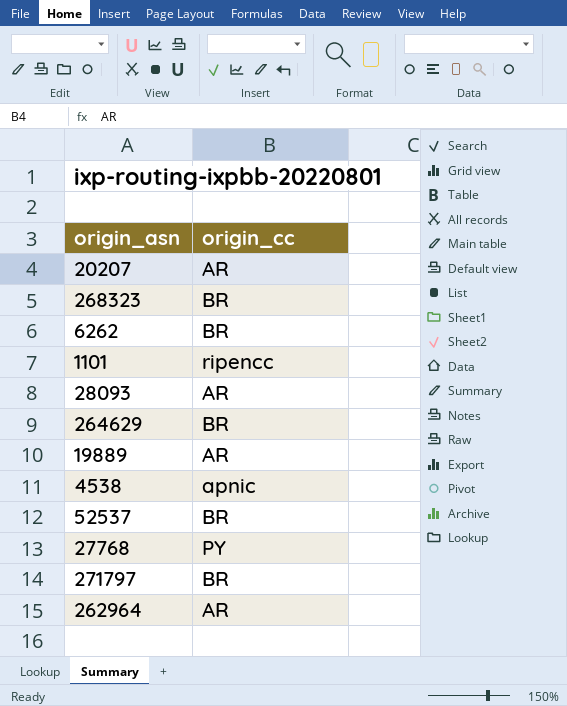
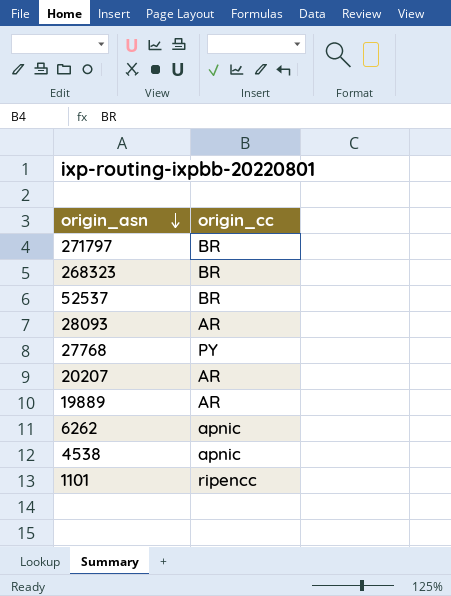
row order: none -> origin_asn descending
row 264629: BR -> none
row 262964: AR -> none
6262 | origin_cc: BR -> apnic

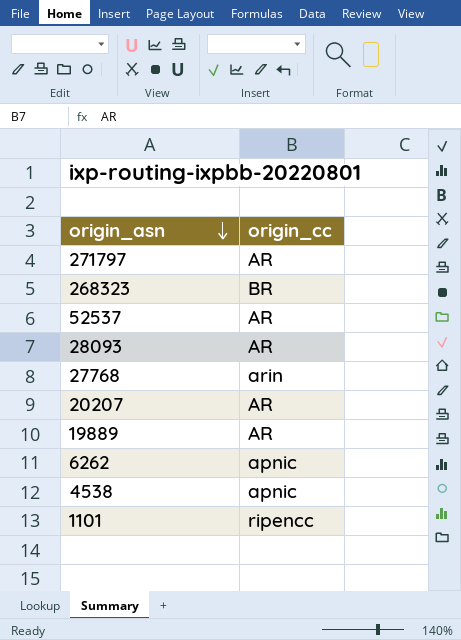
271797 | origin_cc: BR -> AR
52537 | origin_cc: BR -> AR
27768 | origin_cc: PY -> arin

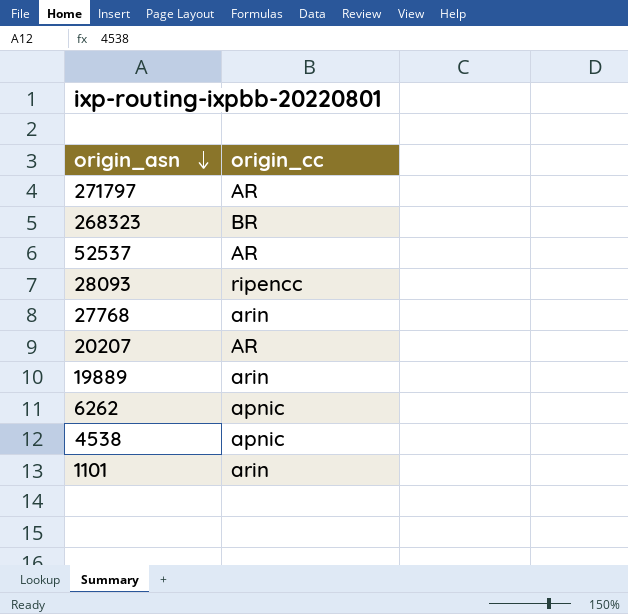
28093 | origin_cc: AR -> ripencc
19889 | origin_cc: AR -> arin
1101 | origin_cc: ripencc -> arin

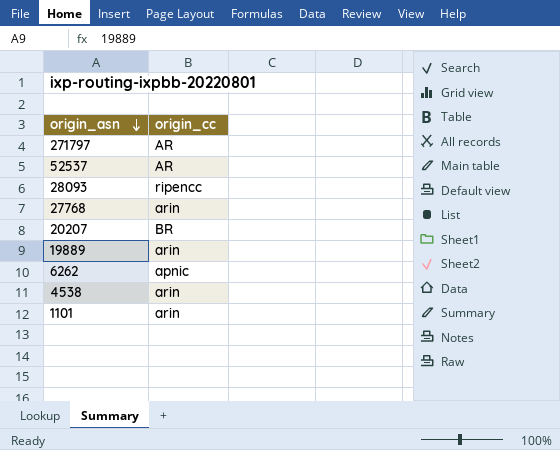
row 268323: BR -> none
20207 | origin_cc: AR -> BR
4538 | origin_cc: apnic -> arin

